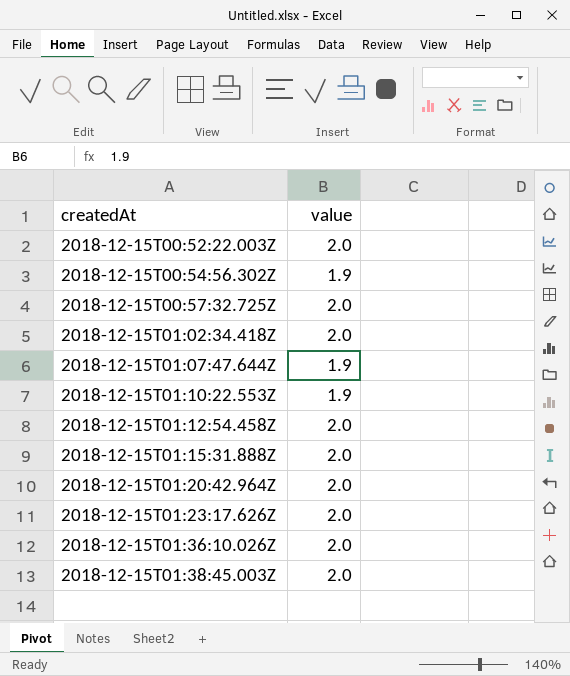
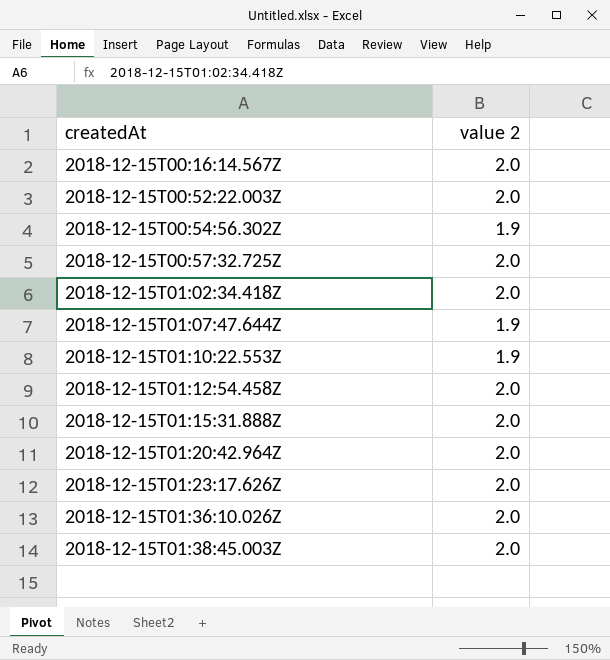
column name: value -> value 2
row 2018-12-15T00:16:14.567Z: none -> 2.0

